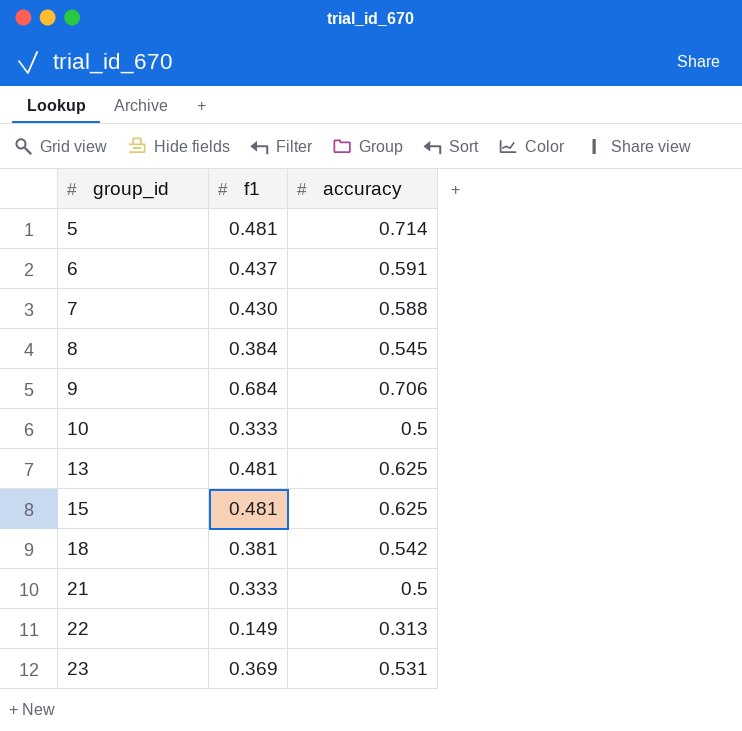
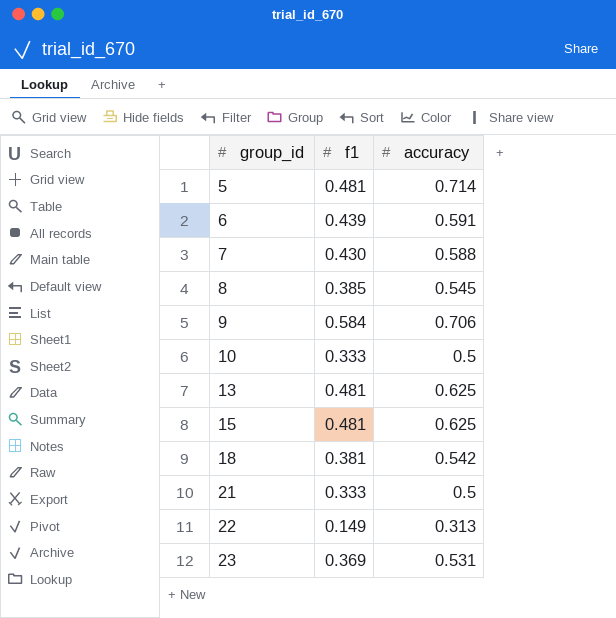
6 | f1: 0.437 -> 0.439
8 | f1: 0.384 -> 0.385
9 | f1: 0.684 -> 0.584

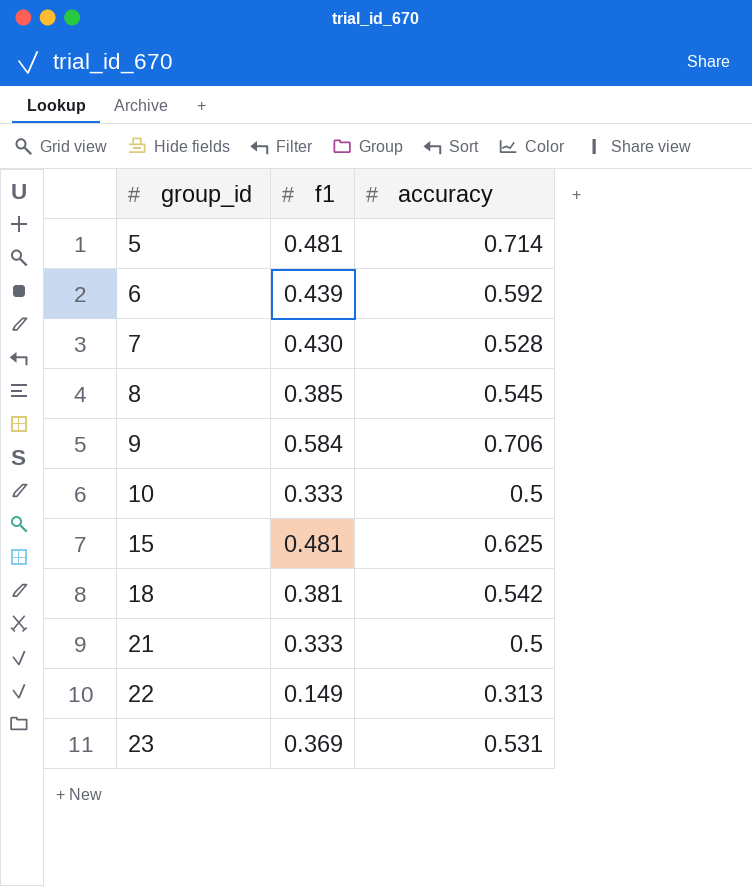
row 13: 0.481 | 0.625 -> none
6 | accuracy: 0.591 -> 0.592
7 | accuracy: 0.588 -> 0.528

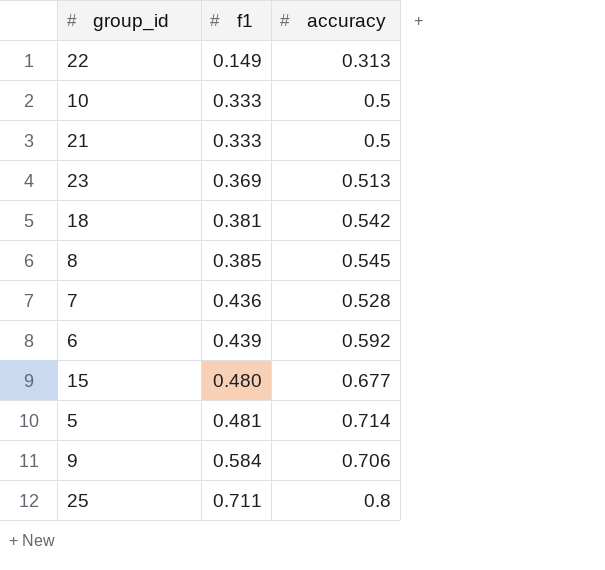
row order: group_id ascending -> f1 ascending
23 | accuracy: 0.531 -> 0.513
7 | f1: 0.430 -> 0.436
15 | f1: 0.481 -> 0.480
15 | accuracy: 0.625 -> 0.677
row 25: none -> 0.711 | 0.8

